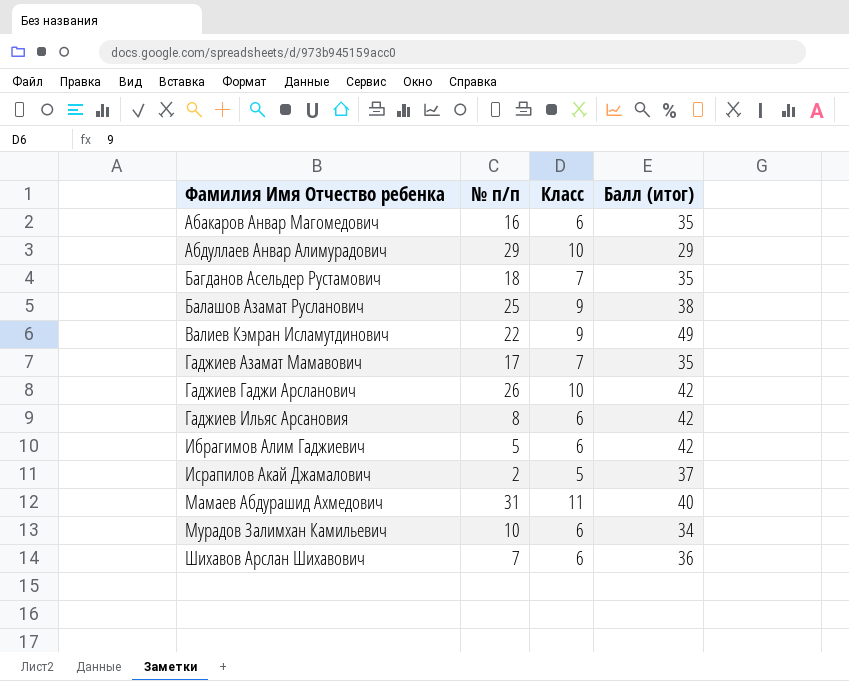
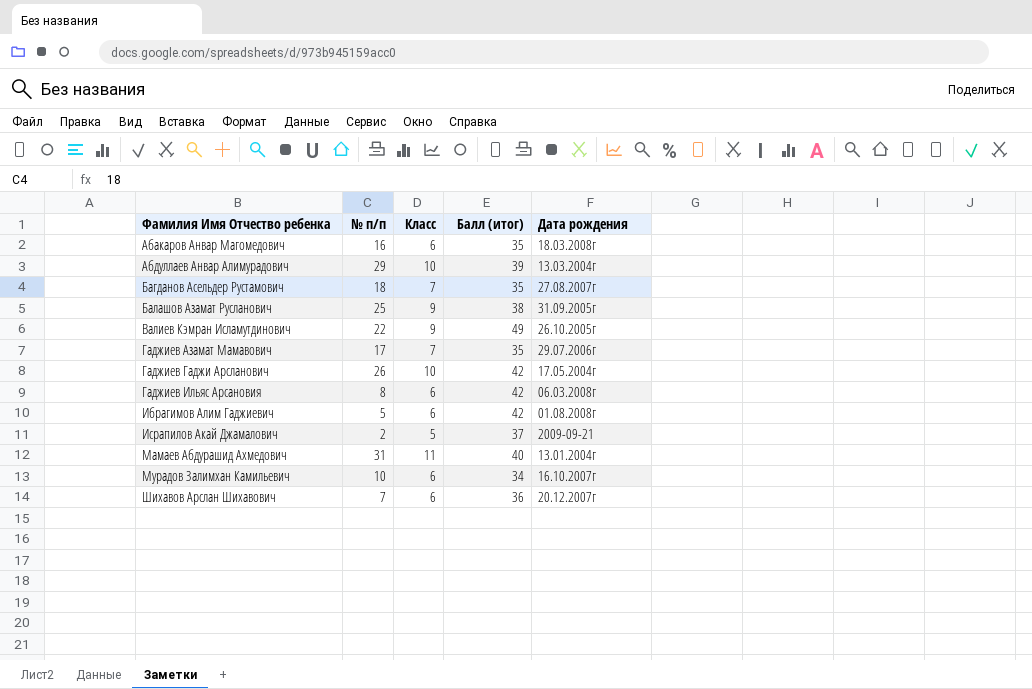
column Дата рождения | position: none -> 5
Абдуллаев Анвар Алимурадович | Балл (итог): 29 -> 39

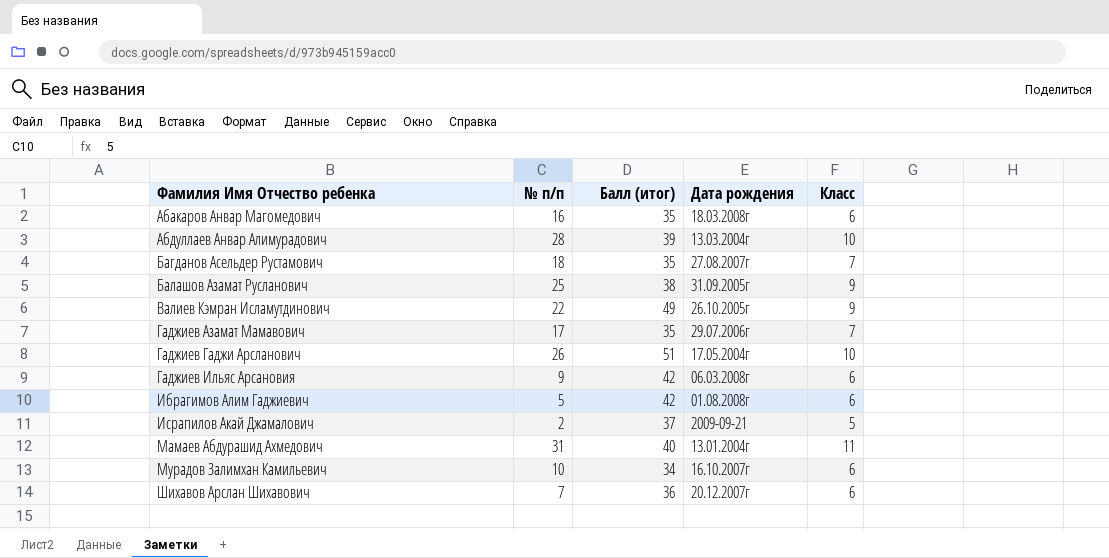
column Класс | position: 3 -> 5
Абдуллаев Анвар Алимурадович | № п/п: 29 -> 28
Гаджиев Гаджи Арсланович | Балл (итог): 42 -> 51
Гаджиев Ильяс Арсановия | № п/п: 8 -> 9

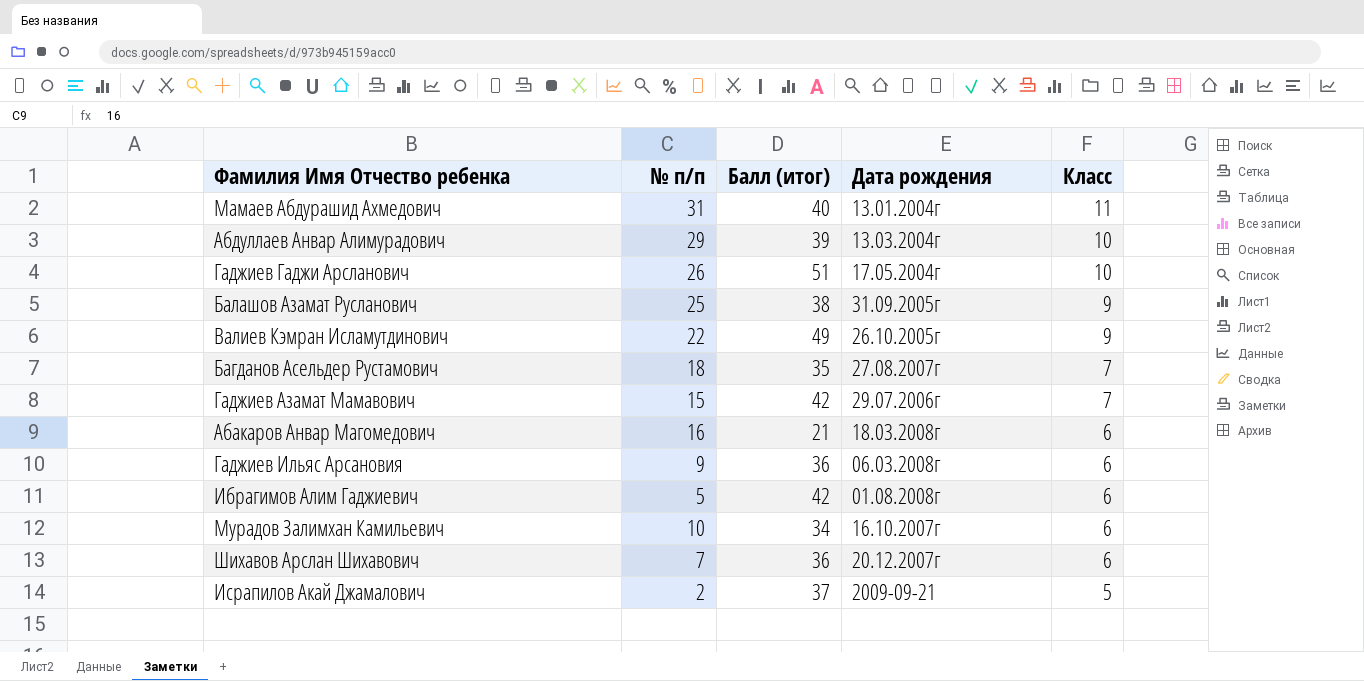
row order: Фамилия Имя Отчество ребенка ascending -> Класс descending
Абдуллаев Анвар Алимурадович | № п/п: 28 -> 29
Гаджиев Азамат Мамавович | № п/п: 17 -> 15
Гаджиев Азамат Мамавович | Балл (итог): 35 -> 42
Абакаров Анвар Магомедович | Балл (итог): 35 -> 21
Гаджиев Ильяс Арсановия | Балл (итог): 42 -> 36

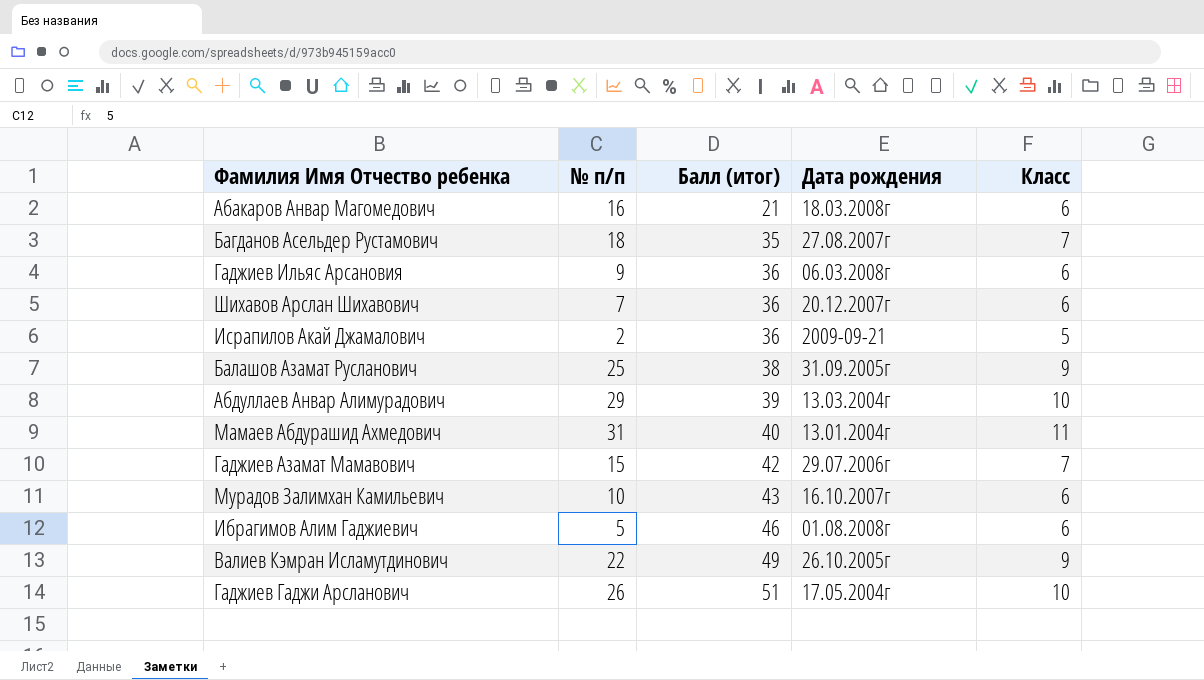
row order: Класс descending -> Балл (итог) ascending
Исрапилов Акай Джамалович | Балл (итог): 37 -> 36
Мурадов Залимхан Камильевич | Балл (итог): 34 -> 43
Ибрагимов Алим Гаджиевич | Балл (итог): 42 -> 46

